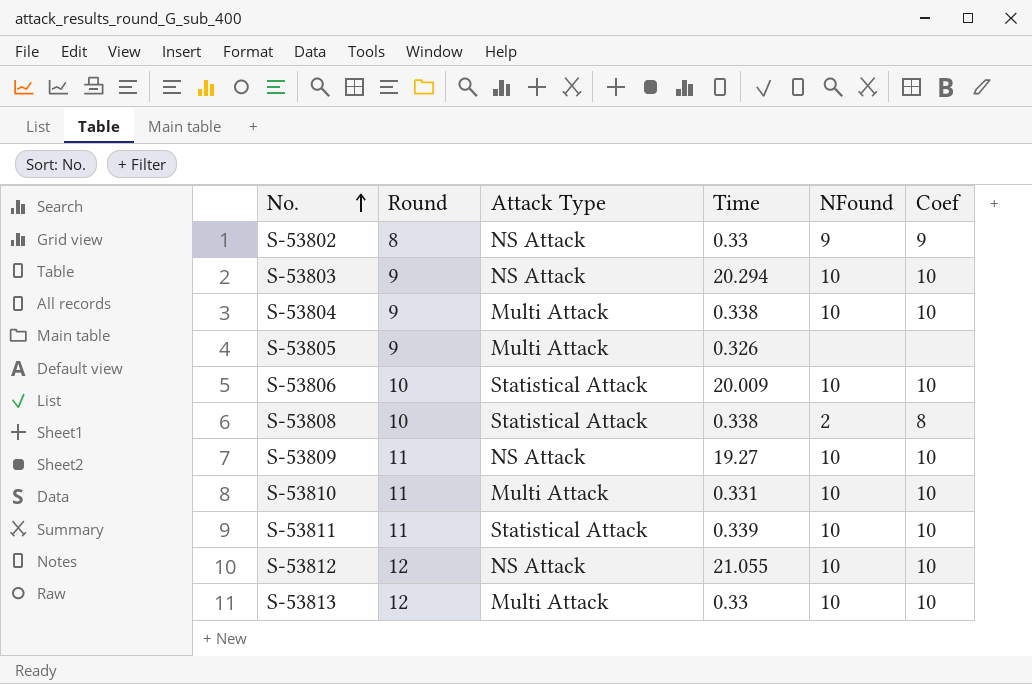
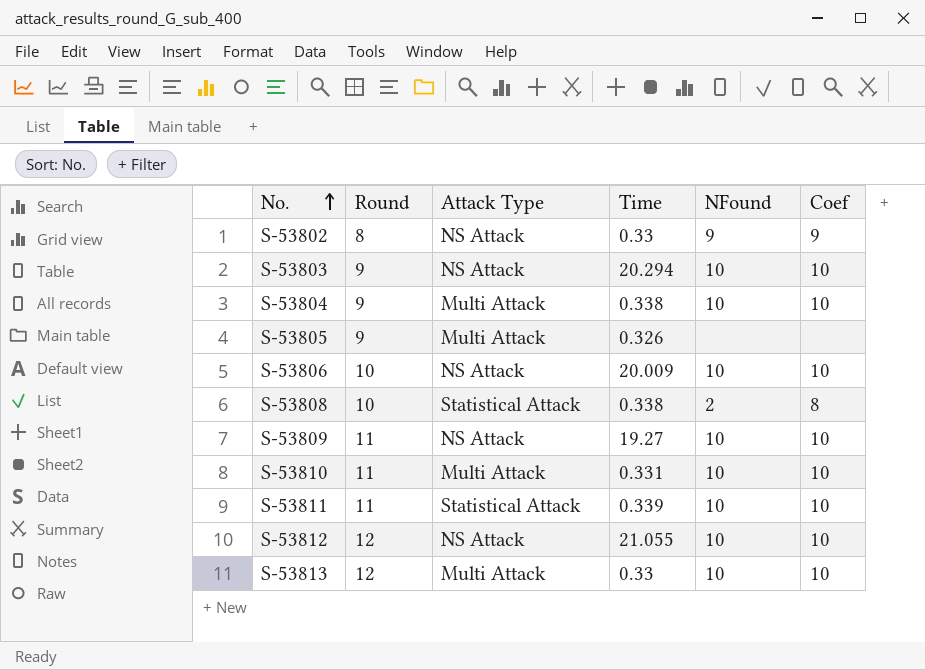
S-53806 | Attack Type: Statistical Attack -> NS Attack

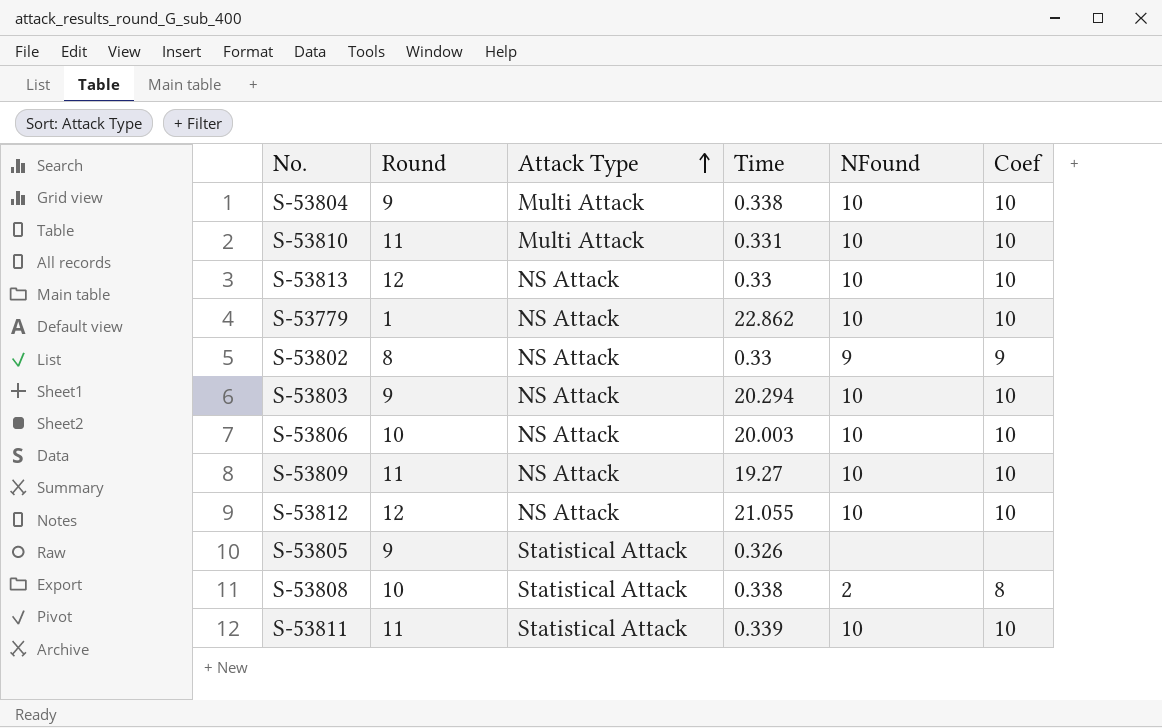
row order: No. ascending -> Attack Type ascending
S-53813 | Attack Type: Multi Attack -> NS Attack
row S-53779: none -> 1 | NS Attack | 22.862 | 10 | 10
S-53806 | Time: 20.009 -> 20.003
S-53805 | Attack Type: Multi Attack -> Statistical Attack

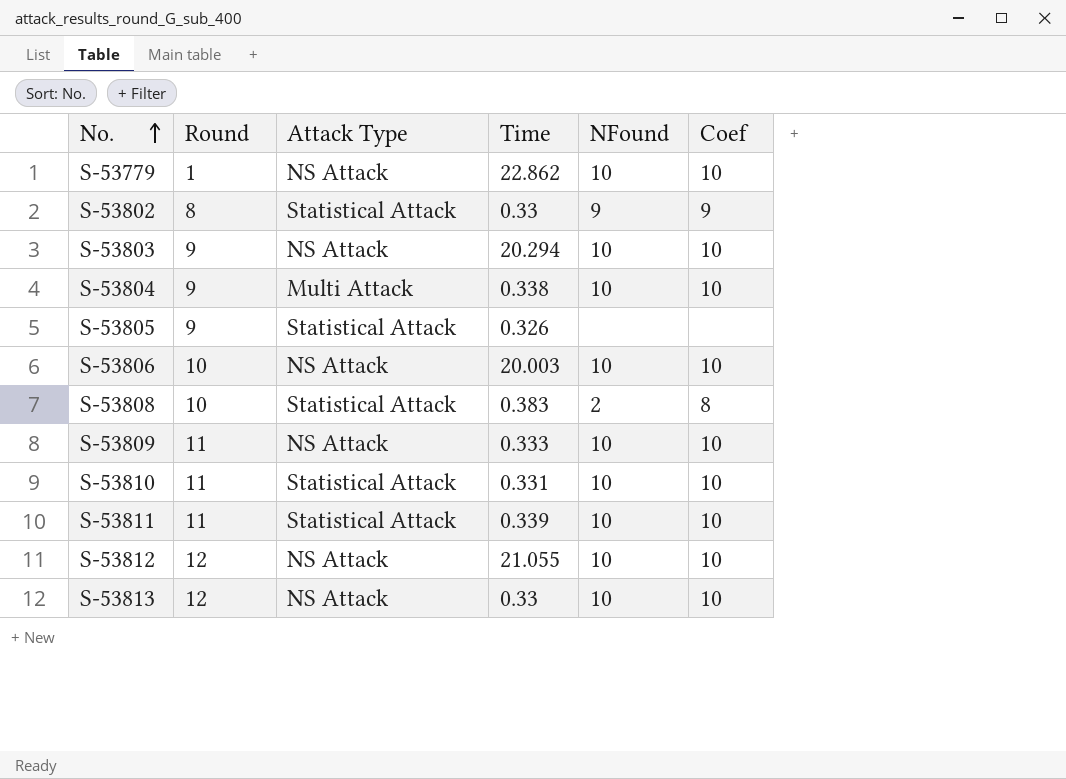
row order: Attack Type ascending -> No. ascending
S-53802 | Attack Type: NS Attack -> Statistical Attack
S-53808 | Time: 0.338 -> 0.383
S-53809 | Time: 19.27 -> 0.333
S-53810 | Attack Type: Multi Attack -> Statistical Attack

